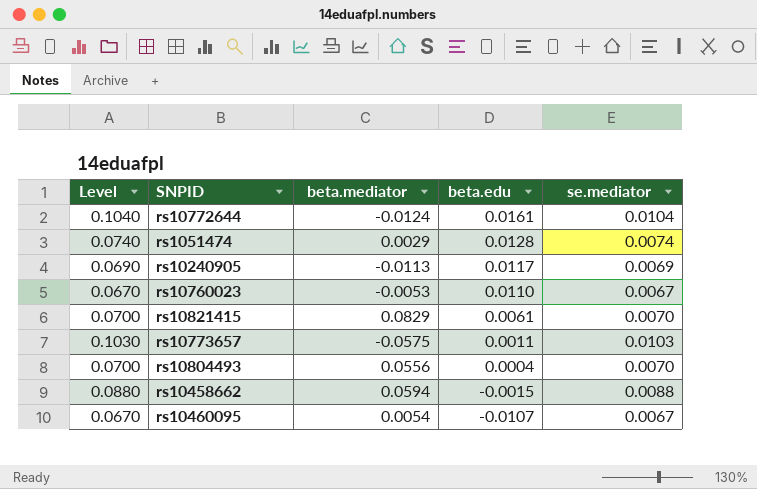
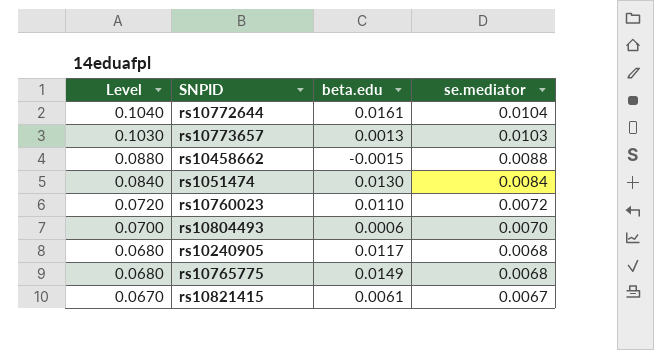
row order: beta.edu descending -> Level descending
column beta.mediator | position: 3 -> none
row rs10460095: 0.0670 | 0.0054 | -0.0107 | 0.0067 -> none
rs10773657 | beta.edu: 0.0011 -> 0.0013
rs1051474 | Level: 0.0740 -> 0.0840
rs1051474 | beta.edu: 0.0128 -> 0.0130
rs1051474 | se.mediator: 0.0074 -> 0.0084
rs10760023 | Level: 0.0670 -> 0.0720
rs10760023 | se.mediator: 0.0067 -> 0.0072
rs10804493 | beta.edu: 0.0004 -> 0.0006
rs10240905 | Level: 0.0690 -> 0.0680
rs10240905 | se.mediator: 0.0069 -> 0.0068
row rs10765775: none -> 0.0680 | 0.0149 | 0.0068
rs10821415 | Level: 0.0700 -> 0.0670
rs10821415 | se.mediator: 0.0070 -> 0.0067

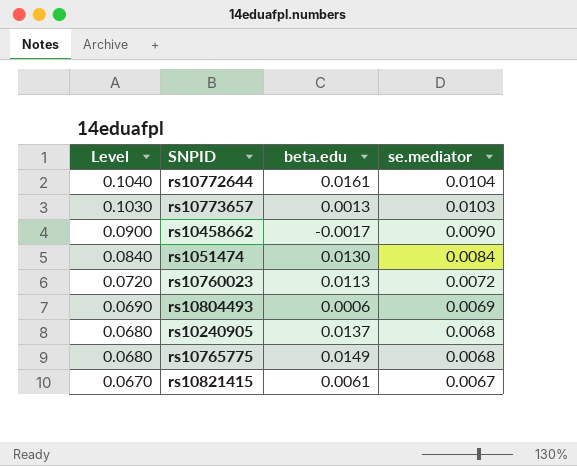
rs10458662 | Level: 0.0880 -> 0.0900
rs10458662 | beta.edu: -0.0015 -> -0.0017
rs10458662 | se.mediator: 0.0088 -> 0.0090
rs10760023 | beta.edu: 0.0110 -> 0.0113
rs10804493 | Level: 0.0700 -> 0.0690
rs10804493 | se.mediator: 0.0070 -> 0.0069
rs10240905 | beta.edu: 0.0117 -> 0.0137

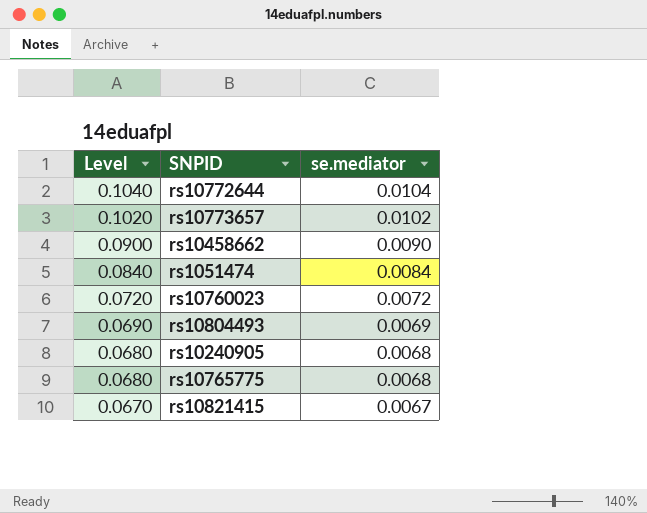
column beta.edu | position: 3 -> none
rs10773657 | Level: 0.1030 -> 0.1020
rs10773657 | se.mediator: 0.0103 -> 0.0102

